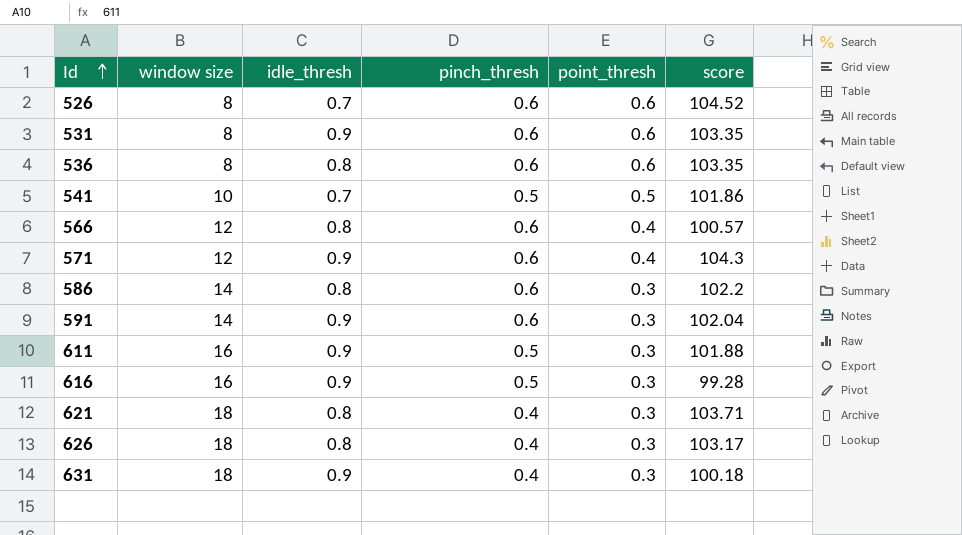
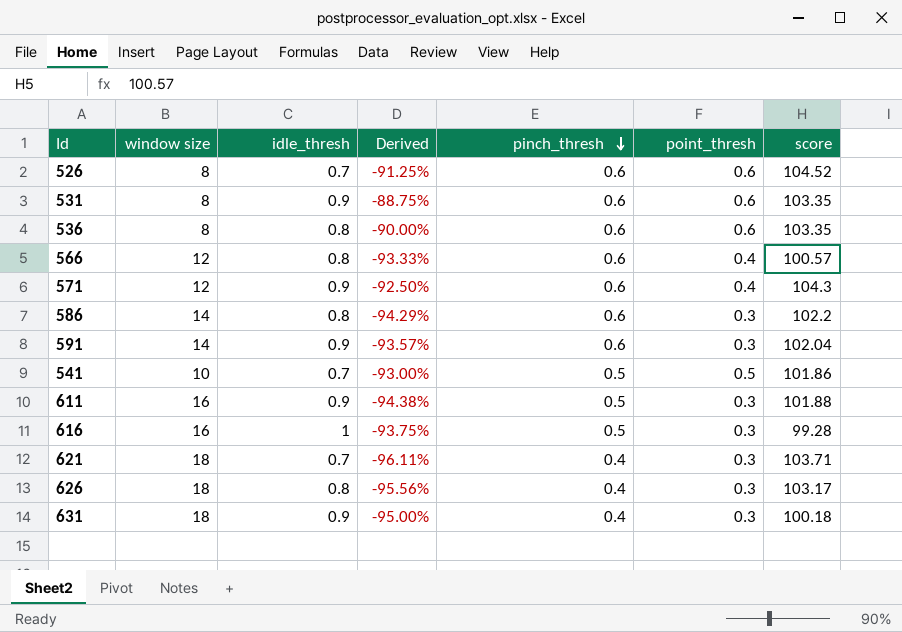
row order: Id ascending -> pinch_thresh descending
column Derived | formula: none -> ([idle_thresh] - [window size]) / [window size]
616 | idle_thresh: 0.9 -> 1
621 | idle_thresh: 0.8 -> 0.7

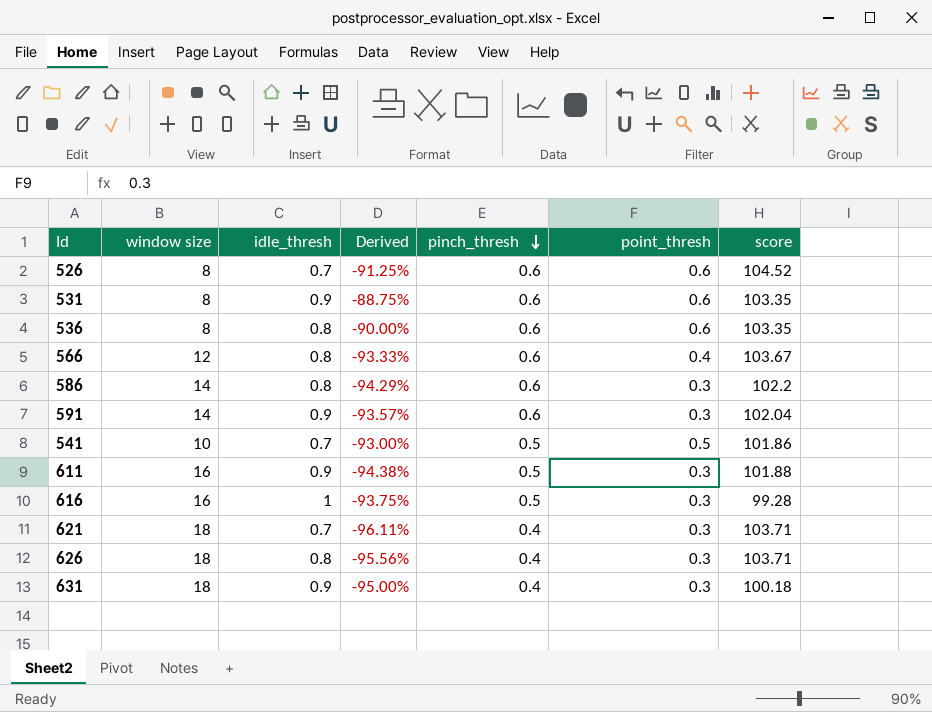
row 571: 12 | 0.9 | -92.50% | 0.6 | 0.4 | 104.3 -> none
566 | score: 100.57 -> 103.67
626 | score: 103.17 -> 103.71

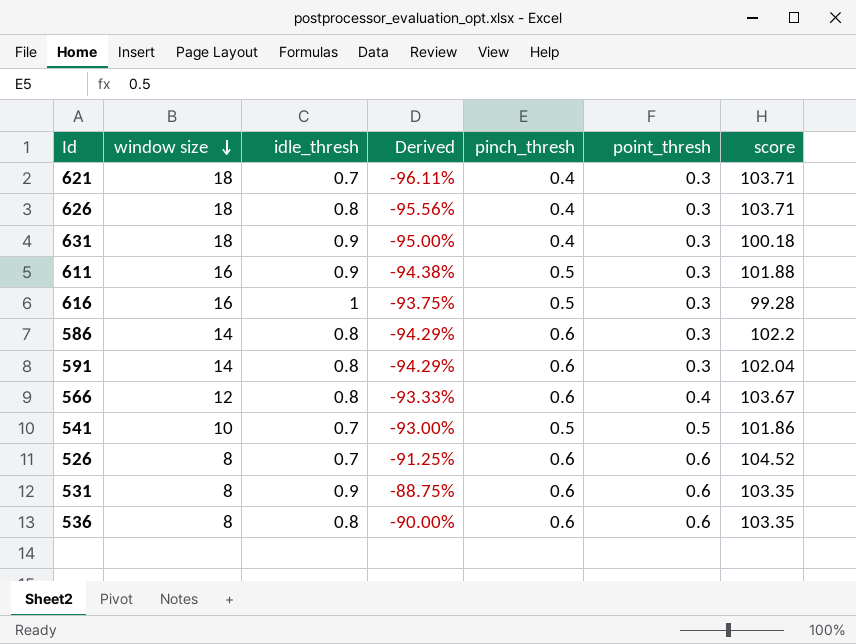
row order: pinch_thresh descending -> window size descending
591 | idle_thresh: 0.9 -> 0.8
591 | Derived: -93.57% -> -94.29%

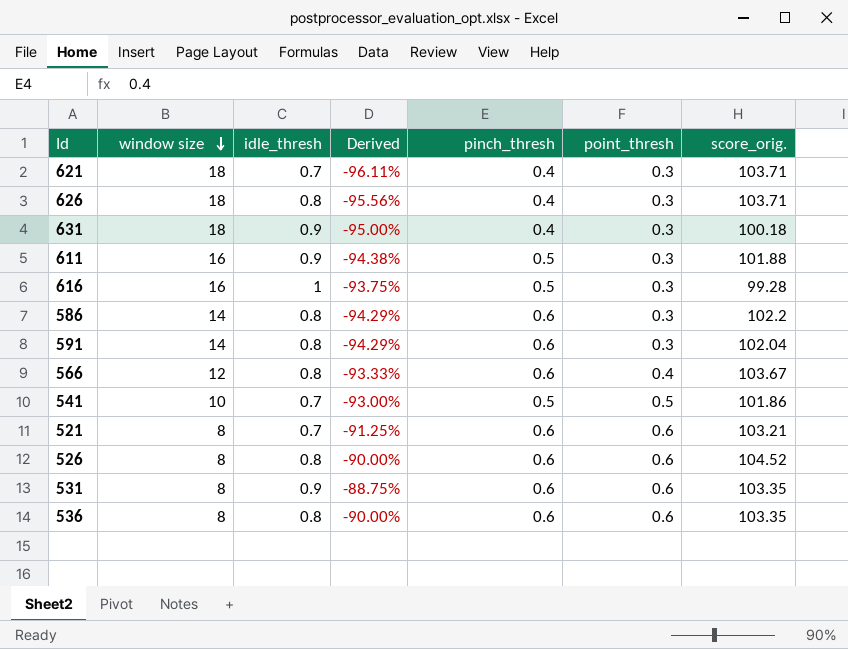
column name: score -> score_orig.
row 521: none -> 8 | 0.7 | -91.25% | 0.6 | 0.6 | 103.21
526 | idle_thresh: 0.7 -> 0.8
526 | Derived: -91.25% -> -90.00%

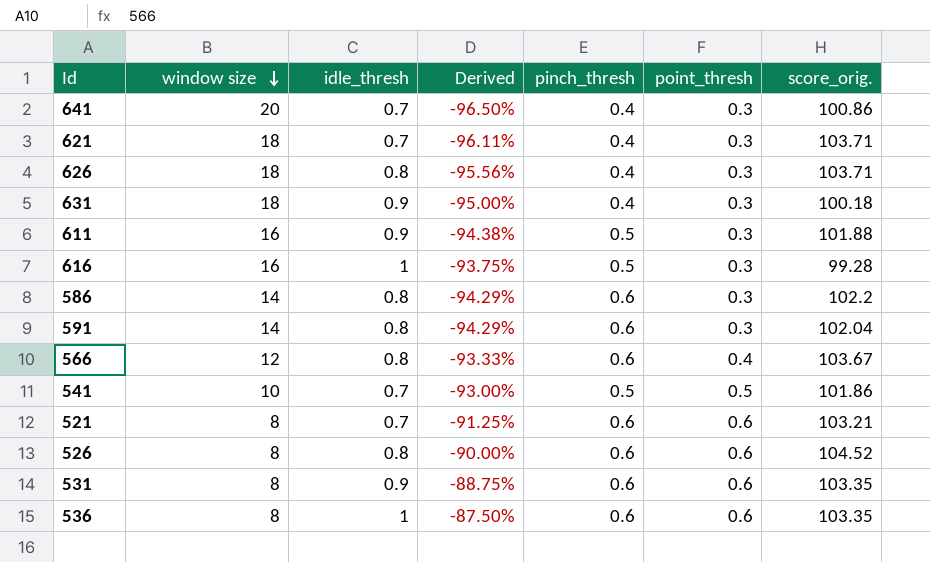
row 641: none -> 20 | 0.7 | -96.50% | 0.4 | 0.3 | 100.86
536 | idle_thresh: 0.8 -> 1
536 | Derived: -90.00% -> -87.50%

